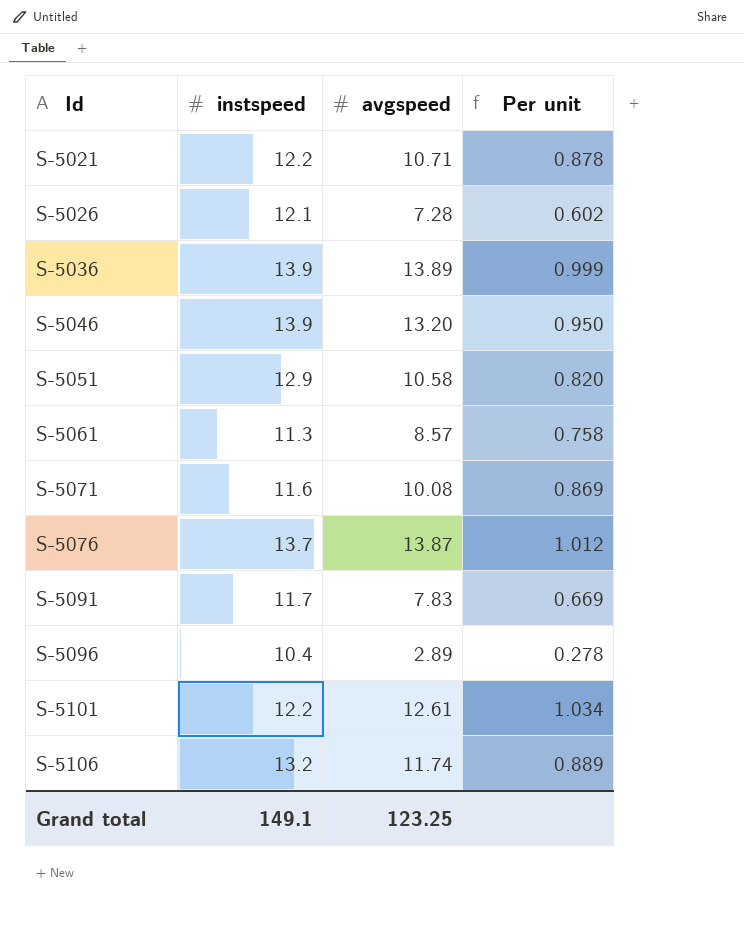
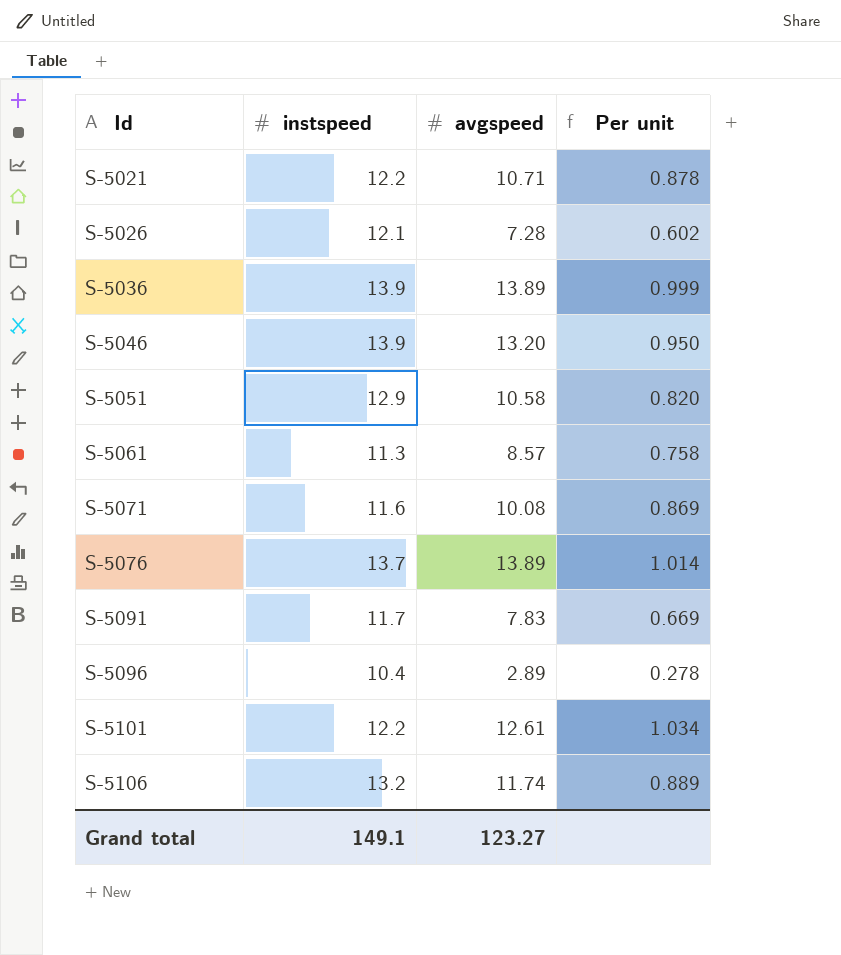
S-5076 | avgspeed: 13.87 -> 13.89
S-5076 | Per unit: 1.012 -> 1.014
Grand total | avgspeed: 123.25 -> 123.27

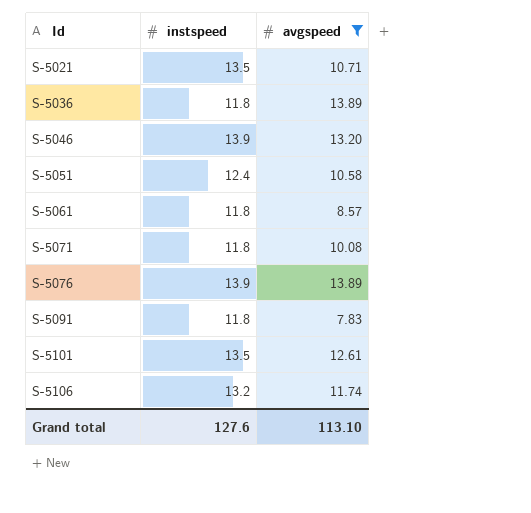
filter: none -> avgspeed >= 7.83
column Per unit | formula: [avgspeed] / [instspeed] -> none
S-5021 | instspeed: 12.2 -> 13.5
S-5036 | instspeed: 13.9 -> 11.8
S-5051 | instspeed: 12.9 -> 12.4
S-5061 | instspeed: 11.3 -> 11.8
S-5071 | instspeed: 11.6 -> 11.8
S-5076 | instspeed: 13.7 -> 13.9
S-5091 | instspeed: 11.7 -> 11.8
S-5101 | instspeed: 12.2 -> 13.5
Grand total | instspeed: 149.1 -> 127.6
Grand total | avgspeed: 123.27 -> 113.10

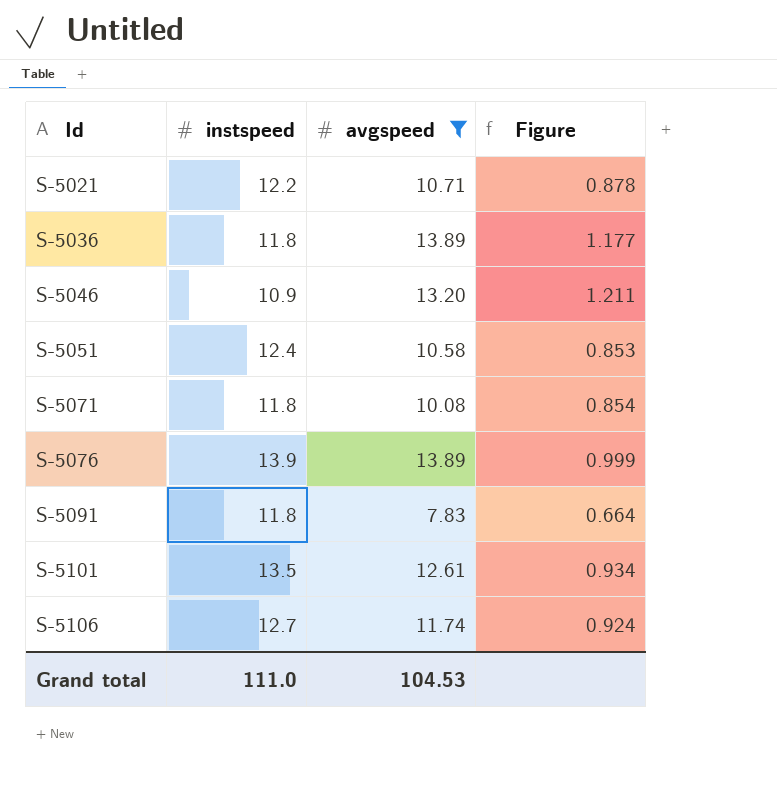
column Figure | formula: none -> [avgspeed] / [instspeed]
row S-5061: 11.8 | 8.57 -> none
S-5021 | instspeed: 13.5 -> 12.2
S-5046 | instspeed: 13.9 -> 10.9
S-5106 | instspeed: 13.2 -> 12.7
Grand total | instspeed: 127.6 -> 111.0
Grand total | avgspeed: 113.10 -> 104.53

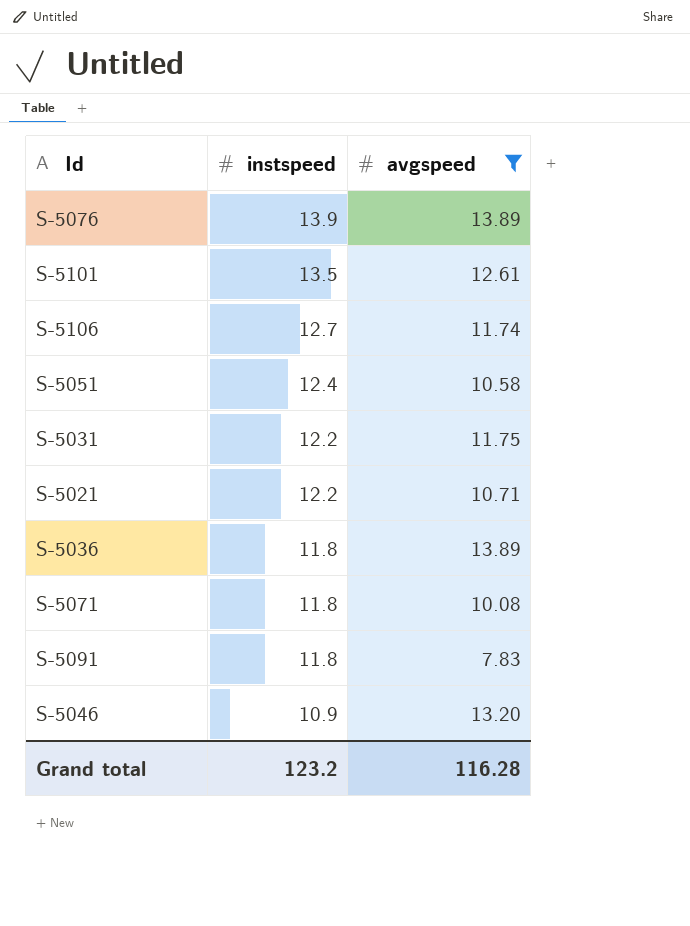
row order: Id ascending -> instspeed descending
column Figure | formula: [avgspeed] / [instspeed] -> none
row S-5031: none -> 12.2 | 11.75
Grand total | instspeed: 111.0 -> 123.2
Grand total | avgspeed: 104.53 -> 116.28

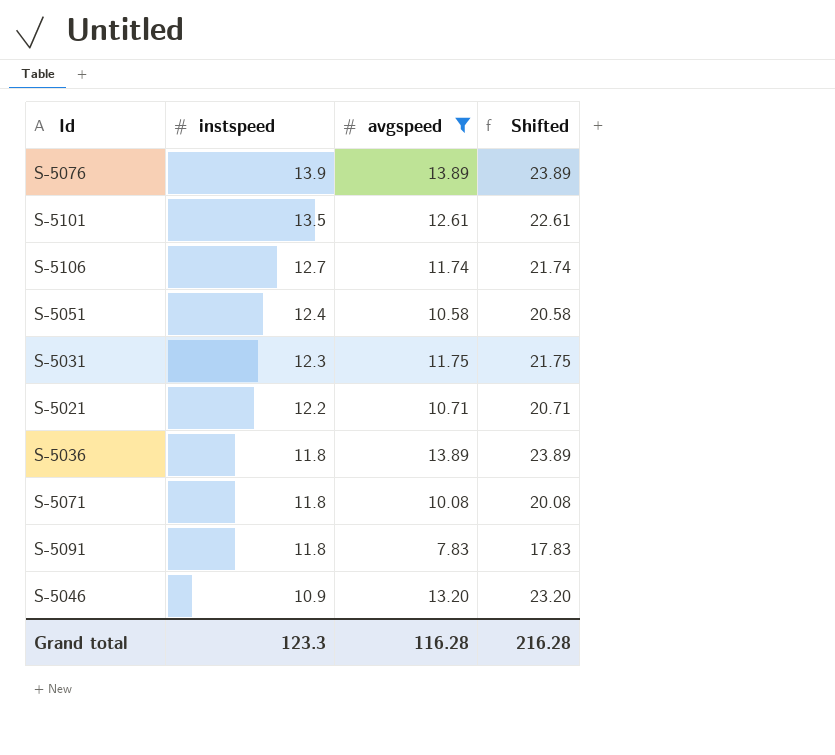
column Shifted | formula: none -> [avgspeed] + 10
S-5031 | instspeed: 12.2 -> 12.3
Grand total | instspeed: 123.2 -> 123.3

